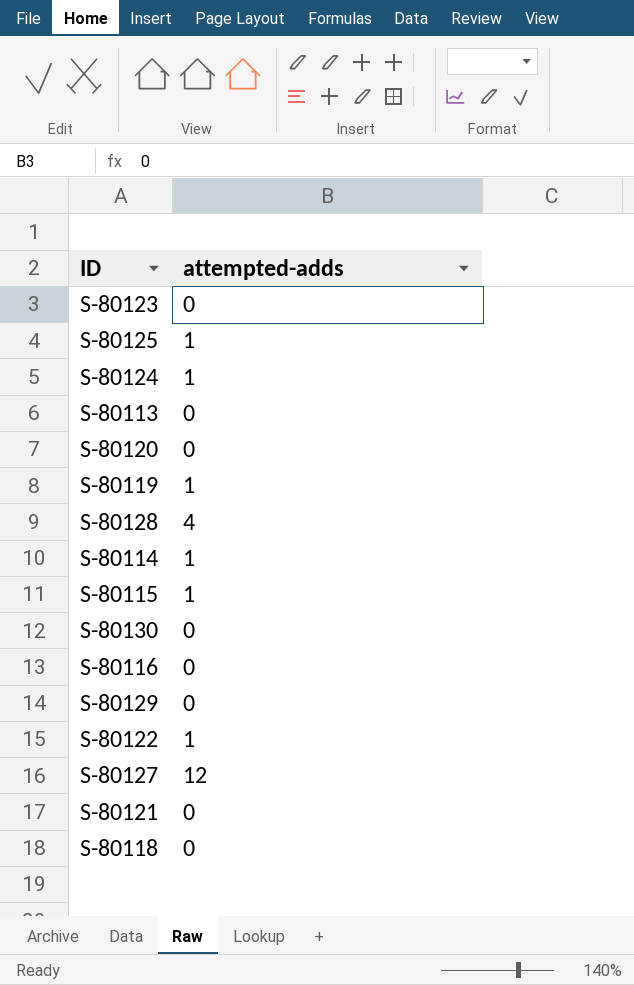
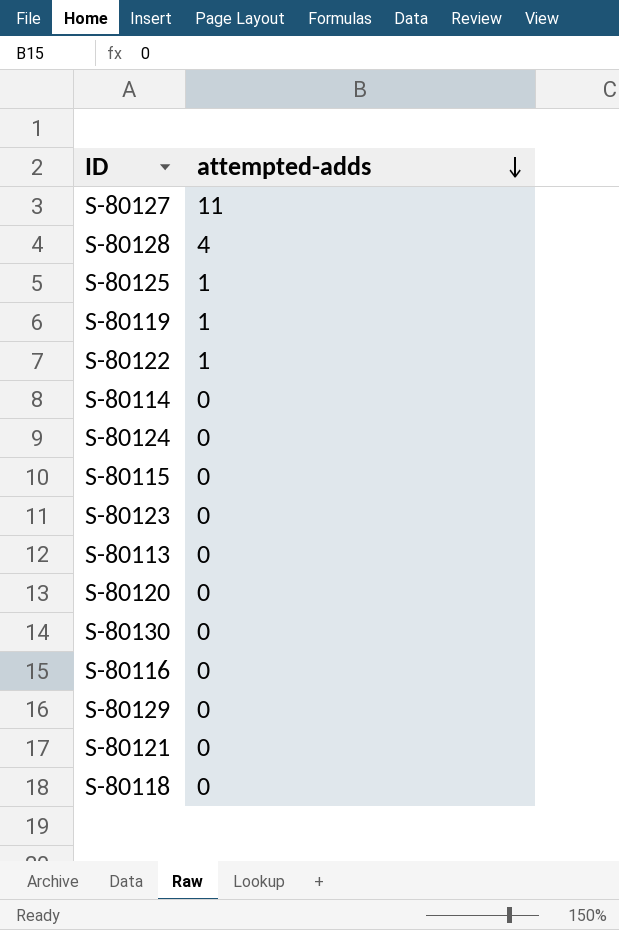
row order: none -> attempted-adds descending
S-80127 | attempted-adds: 12 -> 11
S-80114 | attempted-adds: 1 -> 0
S-80124 | attempted-adds: 1 -> 0
S-80115 | attempted-adds: 1 -> 0

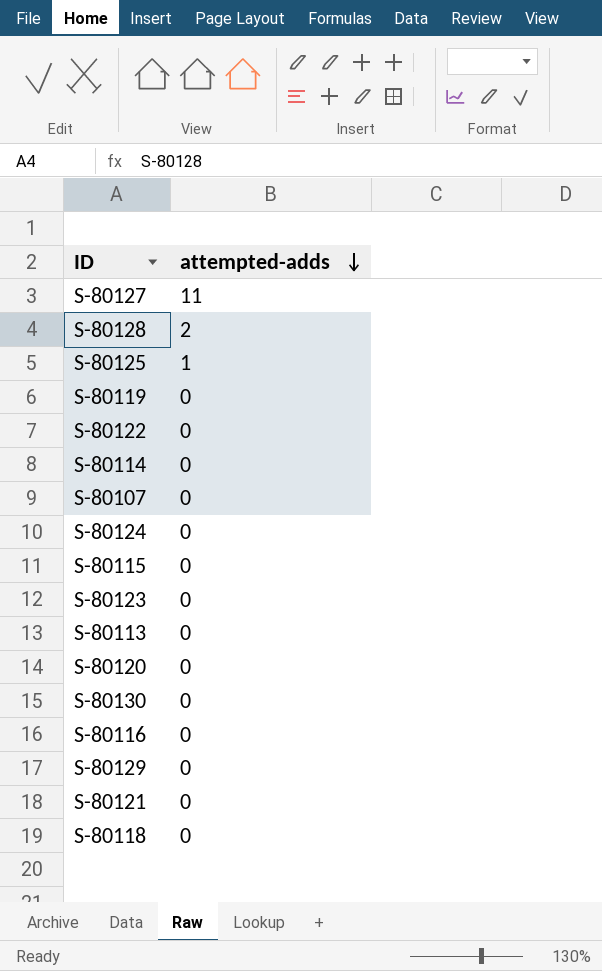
S-80128 | attempted-adds: 4 -> 2
S-80119 | attempted-adds: 1 -> 0
S-80122 | attempted-adds: 1 -> 0
row S-80107: none -> 0

